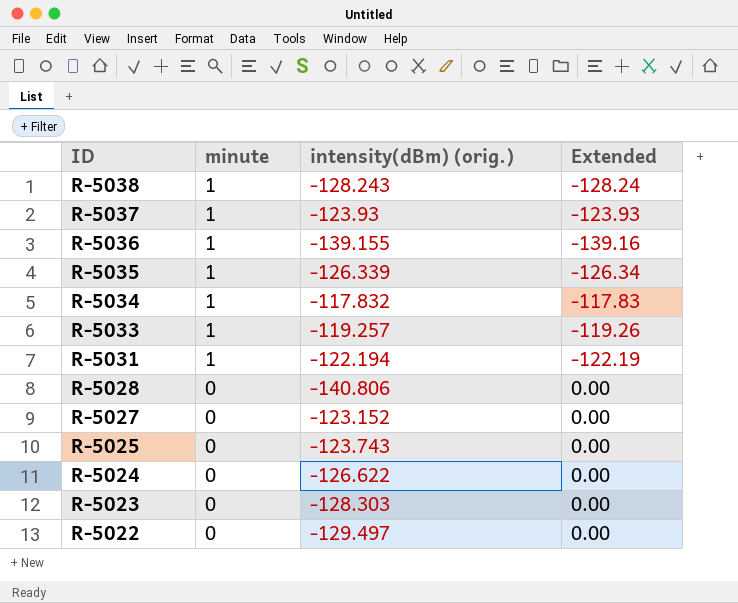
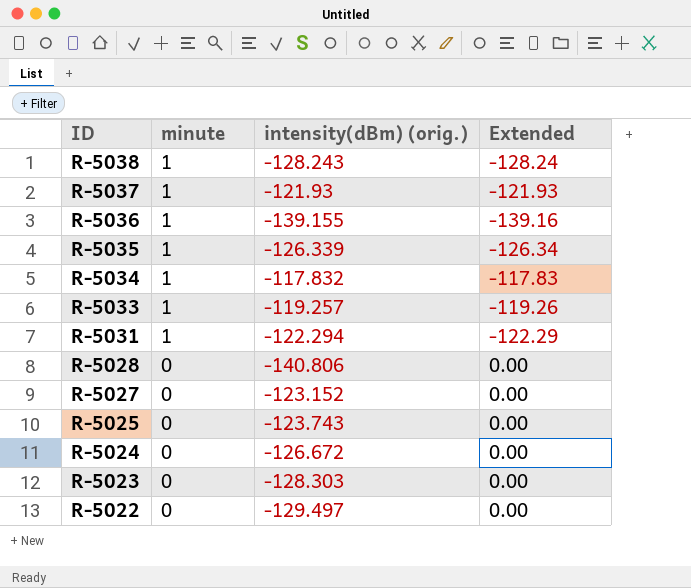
R-5037 | intensity(dBm) (orig.): -123.93 -> -121.93
R-5037 | Extended: -123.93 -> -121.93
R-5031 | intensity(dBm) (orig.): -122.194 -> -122.294
R-5031 | Extended: -122.19 -> -122.29
R-5024 | intensity(dBm) (orig.): -126.622 -> -126.672

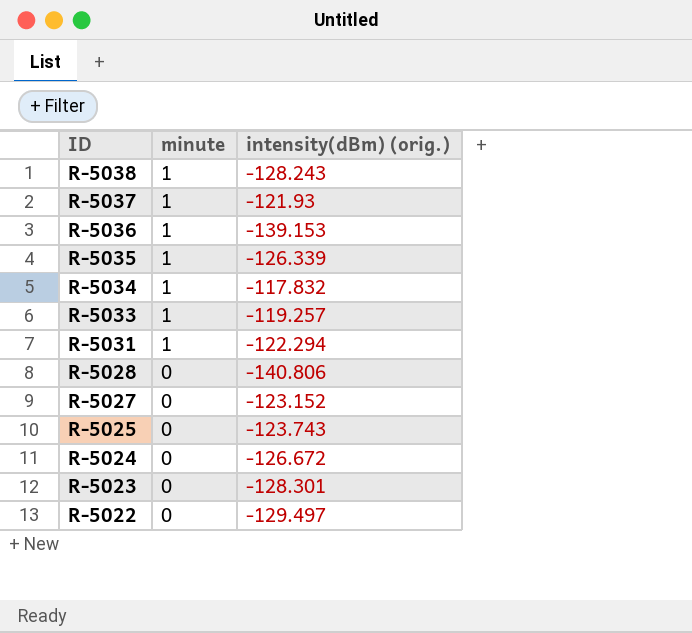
column Extended | formula: [minute] * [intensity(dBm) (orig.)] -> none
R-5036 | intensity(dBm) (orig.): -139.155 -> -139.153
R-5023 | intensity(dBm) (orig.): -128.303 -> -128.301

